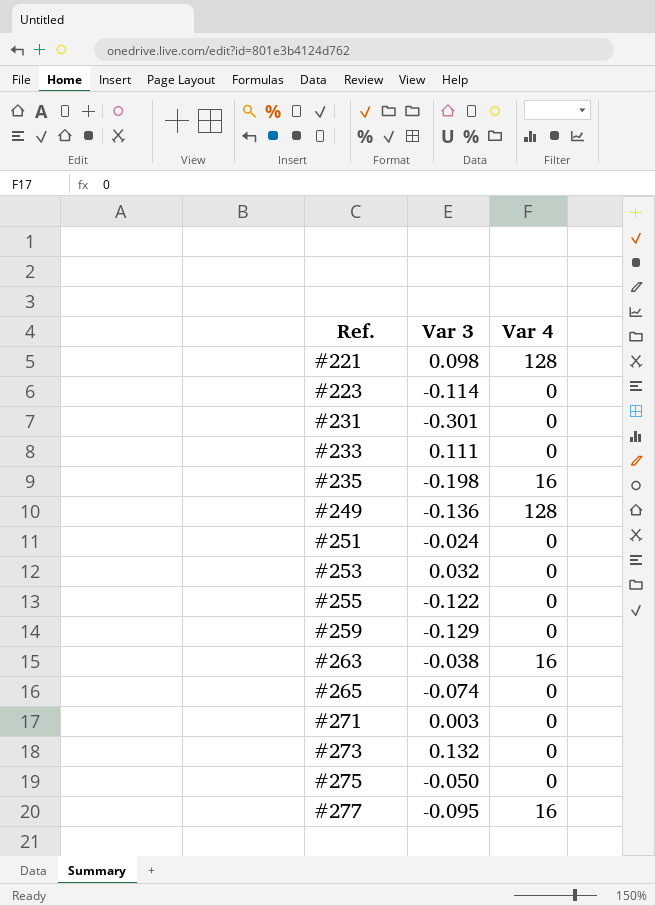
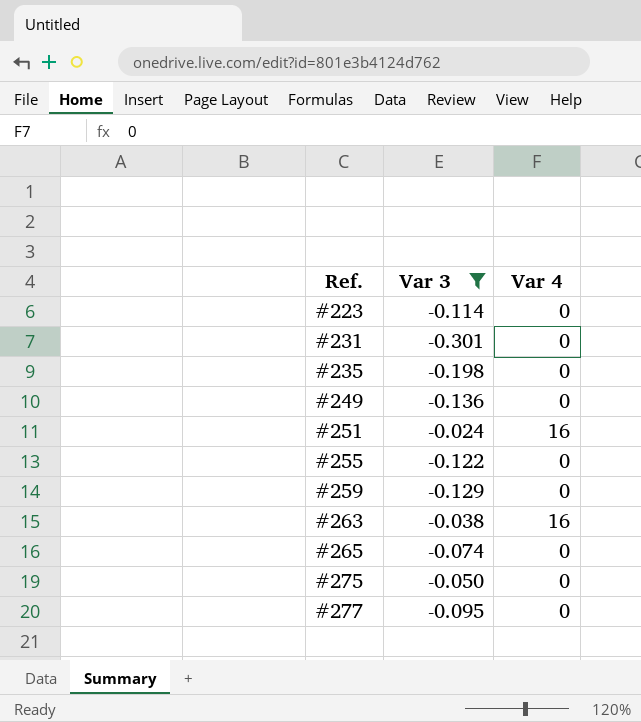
filter: none -> Var 3 <= -0.024
#235 | Var 4: 16 -> 0
#249 | Var 4: 128 -> 0
#251 | Var 4: 0 -> 16
#277 | Var 4: 16 -> 0

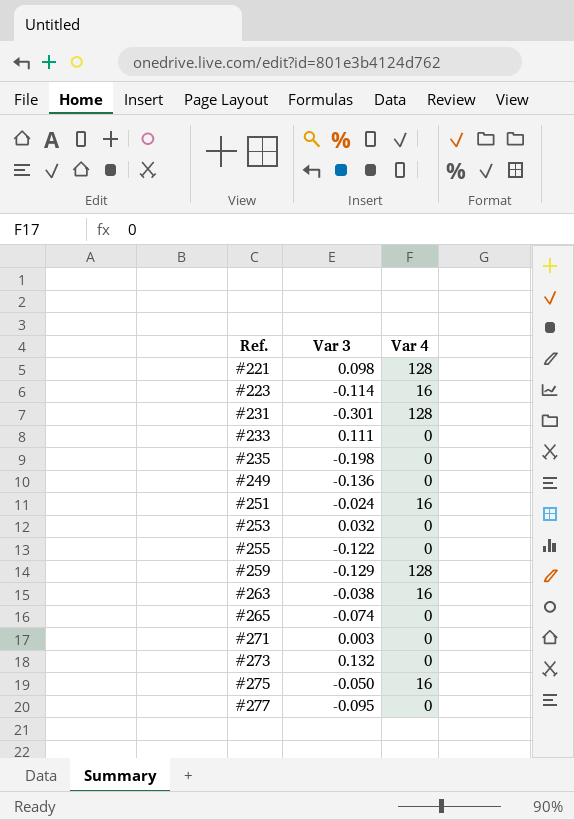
filter: Var 3 <= -0.024 -> none
#223 | Var 4: 0 -> 16
#231 | Var 4: 0 -> 128
#259 | Var 4: 0 -> 128
#275 | Var 4: 0 -> 16

